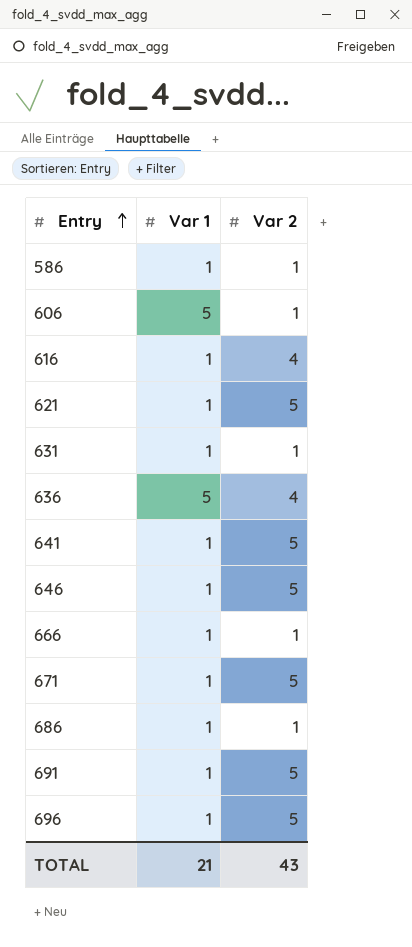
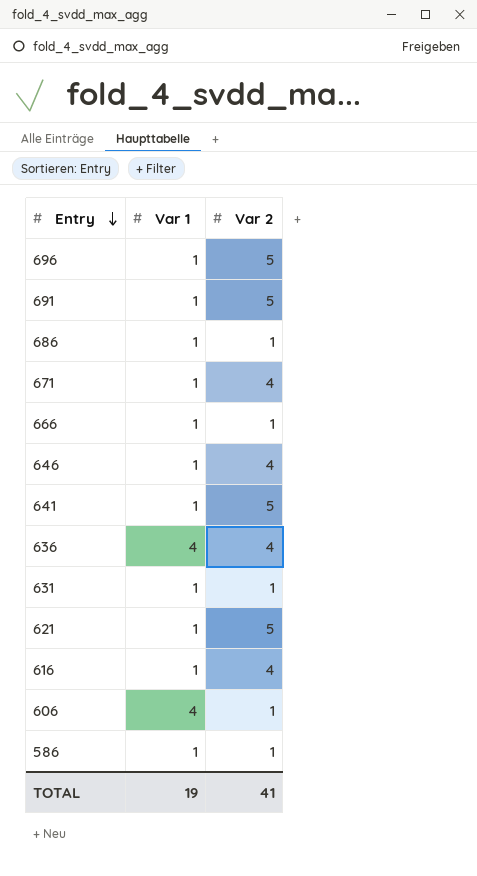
row order: Entry ascending -> Entry descending
671 | Var 2: 5 -> 4
646 | Var 2: 5 -> 4
636 | Var 1: 5 -> 4
606 | Var 1: 5 -> 4
TOTAL | Var 1: 21 -> 19
TOTAL | Var 2: 43 -> 41

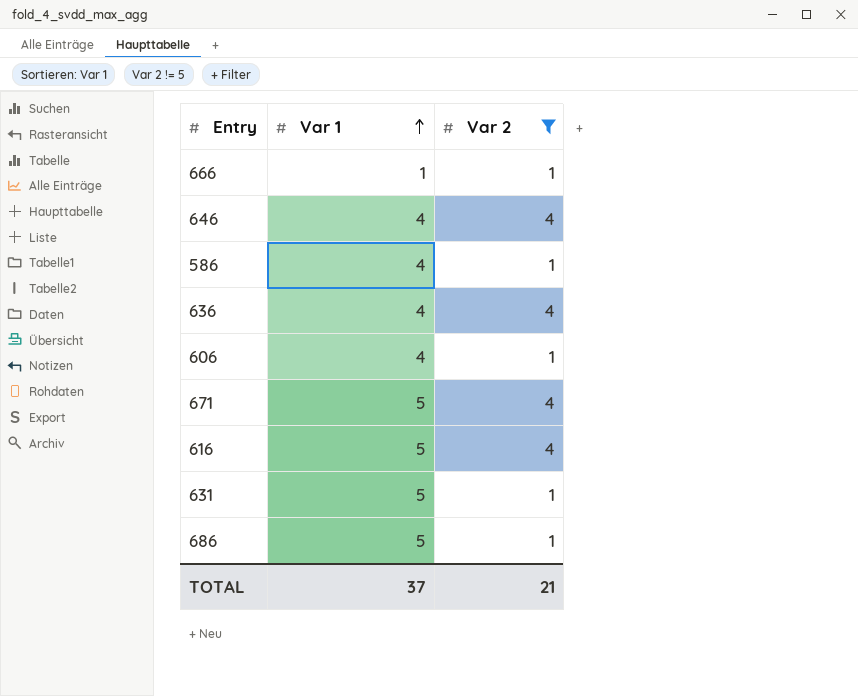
filter: none -> Var 2 != 5
row order: Entry descending -> Var 1 ascending
646 | Var 1: 1 -> 4
586 | Var 1: 1 -> 4
671 | Var 1: 1 -> 5
616 | Var 1: 1 -> 5
631 | Var 1: 1 -> 5
686 | Var 1: 1 -> 5
TOTAL | Var 1: 19 -> 37
TOTAL | Var 2: 41 -> 21

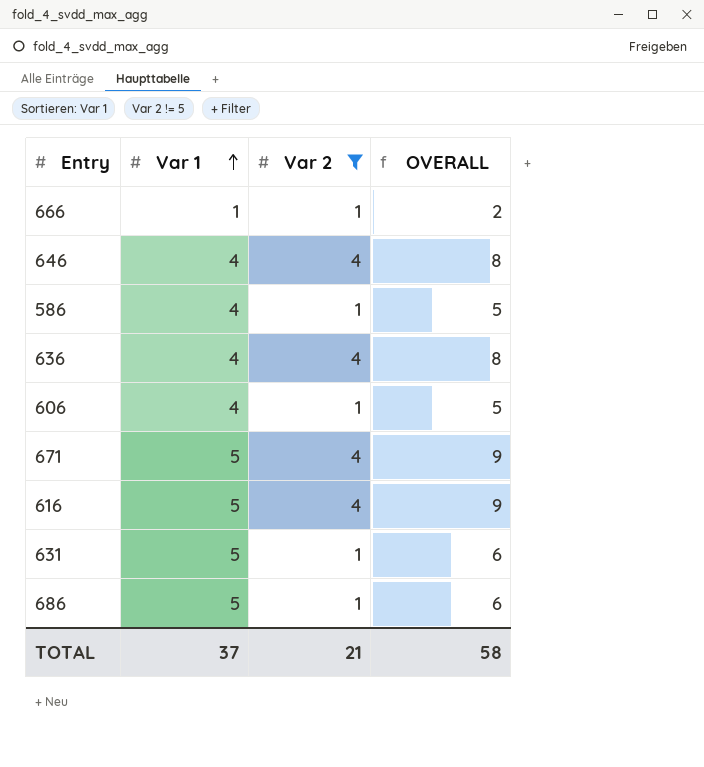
column OVERALL | formula: none -> [Var 1] + [Var 2]

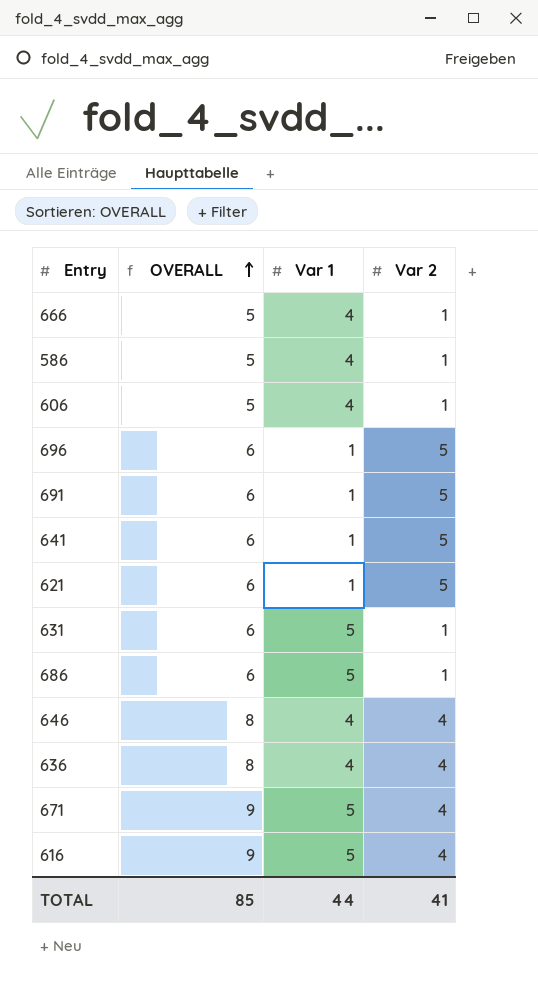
filter: Var 2 != 5 -> none
row order: Var 1 ascending -> OVERALL ascending
column OVERALL | position: 4 -> 2
666 | OVERALL: 2 -> 5
666 | Var 1: 1 -> 4
TOTAL | OVERALL: 58 -> 85
TOTAL | Var 1: 37 -> 44
TOTAL | Var 2: 21 -> 41

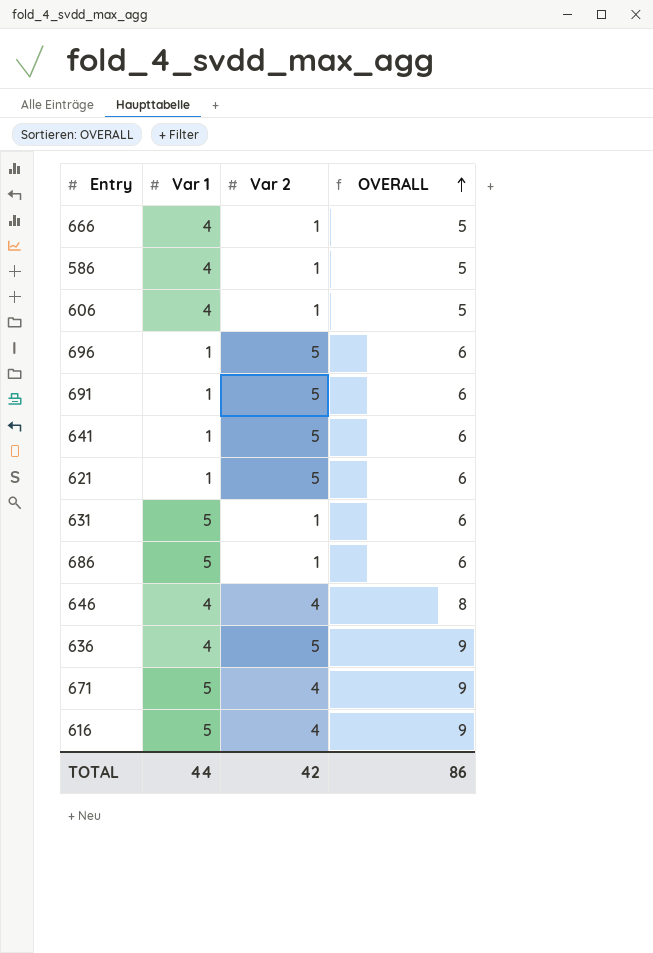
column OVERALL | position: 2 -> 4
636 | Var 2: 4 -> 5
636 | OVERALL: 8 -> 9
TOTAL | Var 2: 41 -> 42
TOTAL | OVERALL: 85 -> 86

